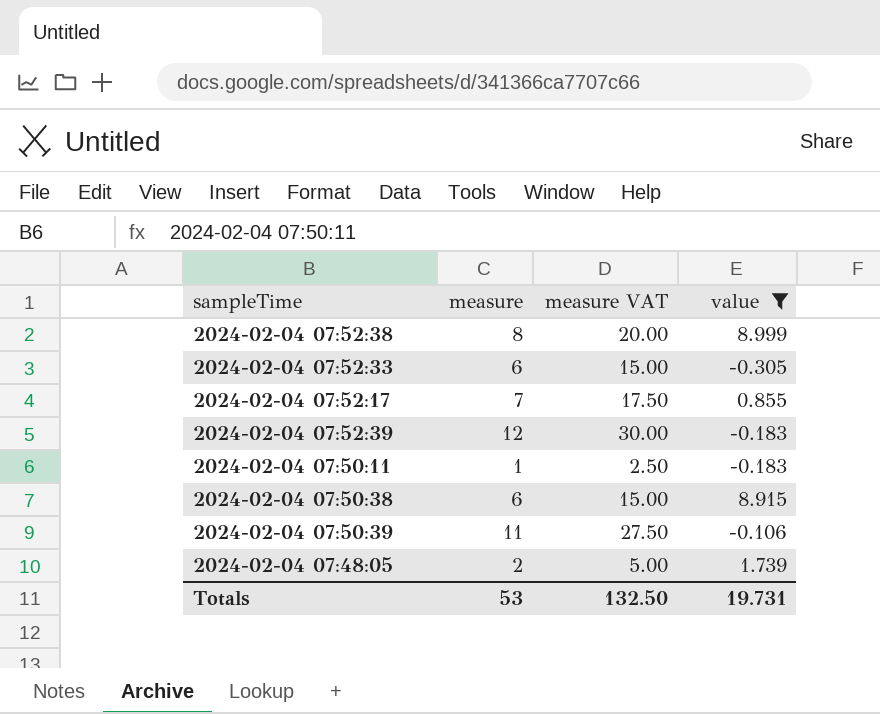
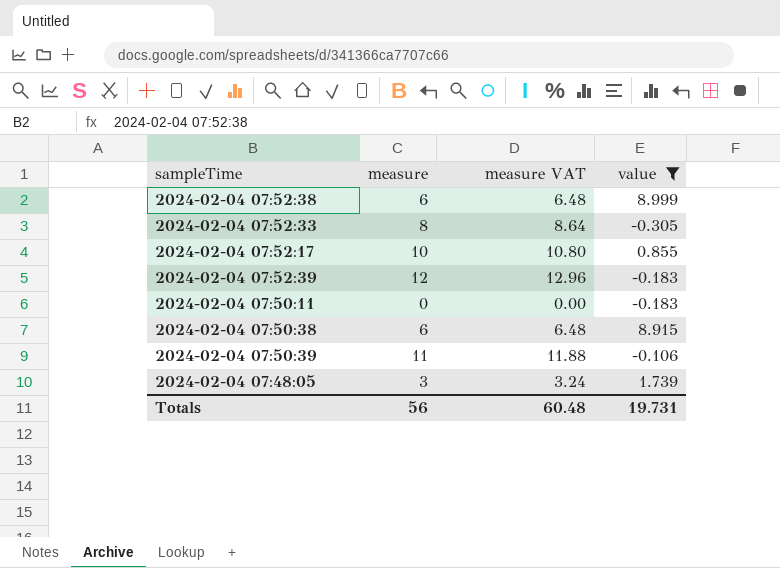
column measure VAT | formula: [measure] * 2.5 -> [measure] * 1.08
2024-02-04 07:52:38 | measure: 8 -> 6
2024-02-04 07:52:33 | measure: 6 -> 8
2024-02-04 07:52:17 | measure: 7 -> 10
2024-02-04 07:50:11 | measure: 1 -> 0
2024-02-04 07:48:05 | measure: 2 -> 3
Totals | measure: 53 -> 56
Totals | measure VAT: 132.50 -> 60.48

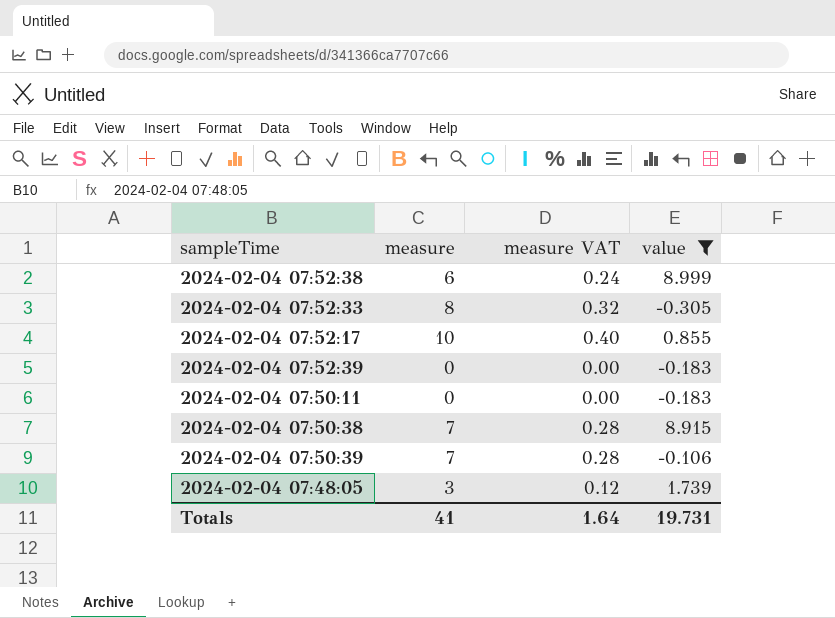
column measure VAT | formula: [measure] * 1.08 -> [measure] * 0.04
2024-02-04 07:52:39 | measure: 12 -> 0
2024-02-04 07:50:38 | measure: 6 -> 7
2024-02-04 07:50:39 | measure: 11 -> 7
Totals | measure: 56 -> 41
Totals | measure VAT: 60.48 -> 1.64

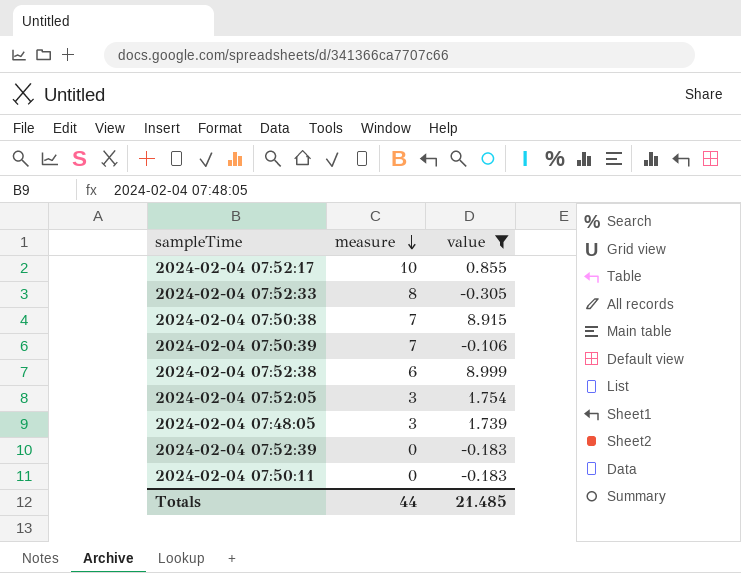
row order: none -> measure descending
column measure VAT | formula: [measure] * 0.04 -> none
row 2024-02-04 07:52:05: none -> 3 | 1.754
Totals | measure: 41 -> 44
Totals | value: 19.731 -> 21.485

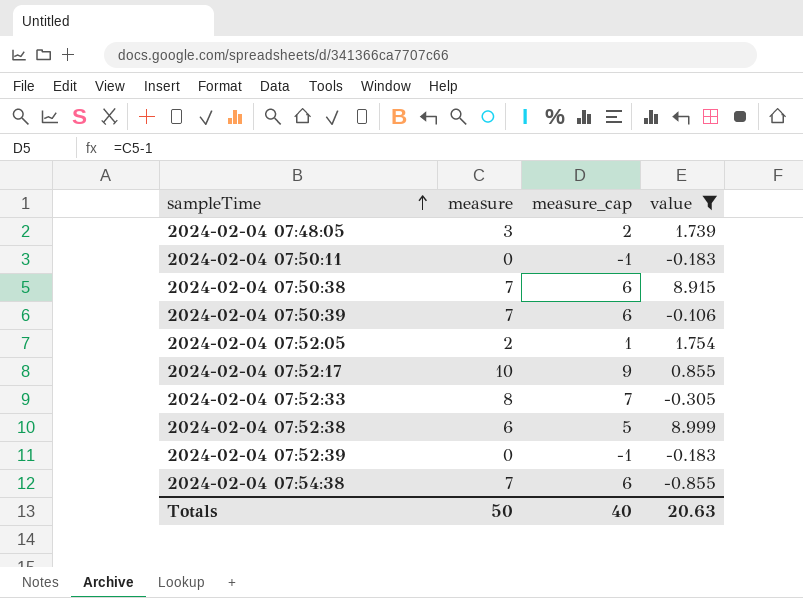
row order: measure descending -> sampleTime ascending
column measure_cap | formula: none -> [measure] - 1
2024-02-04 07:52:05 | measure: 3 -> 2
row 2024-02-04 07:54:38: none -> 7 | 6 | -0.855
Totals | measure: 44 -> 50
Totals | value: 21.485 -> 20.63

